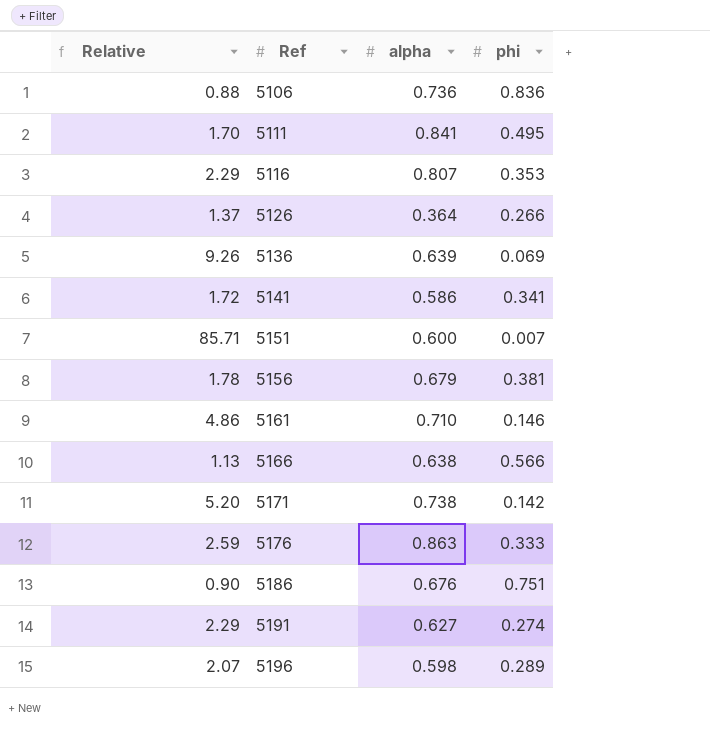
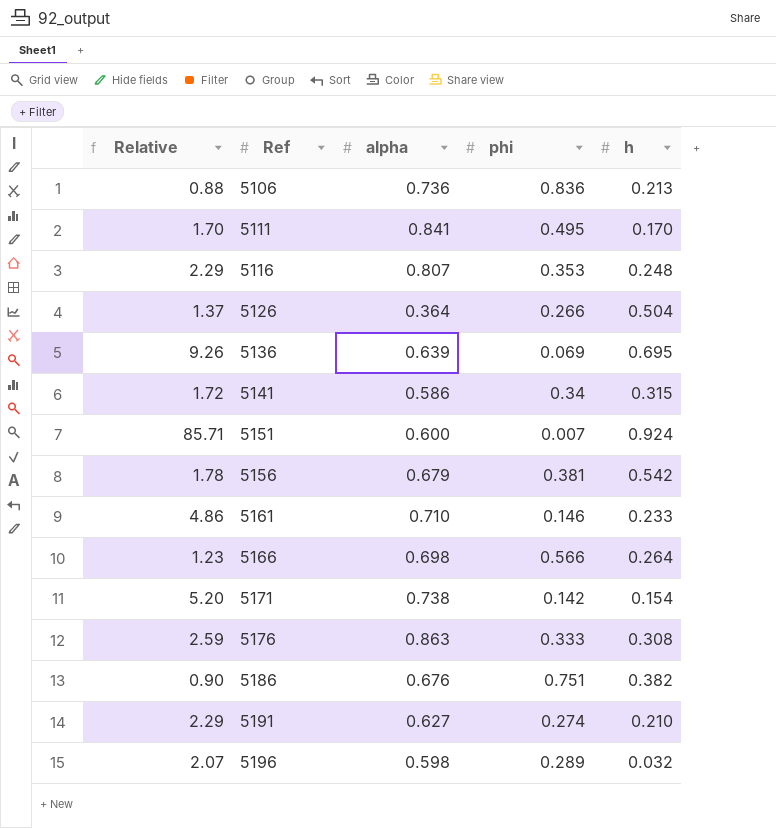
column h | position: none -> 5
5141 | phi: 0.341 -> 0.34
5166 | Relative: 1.13 -> 1.23
5166 | alpha: 0.638 -> 0.698

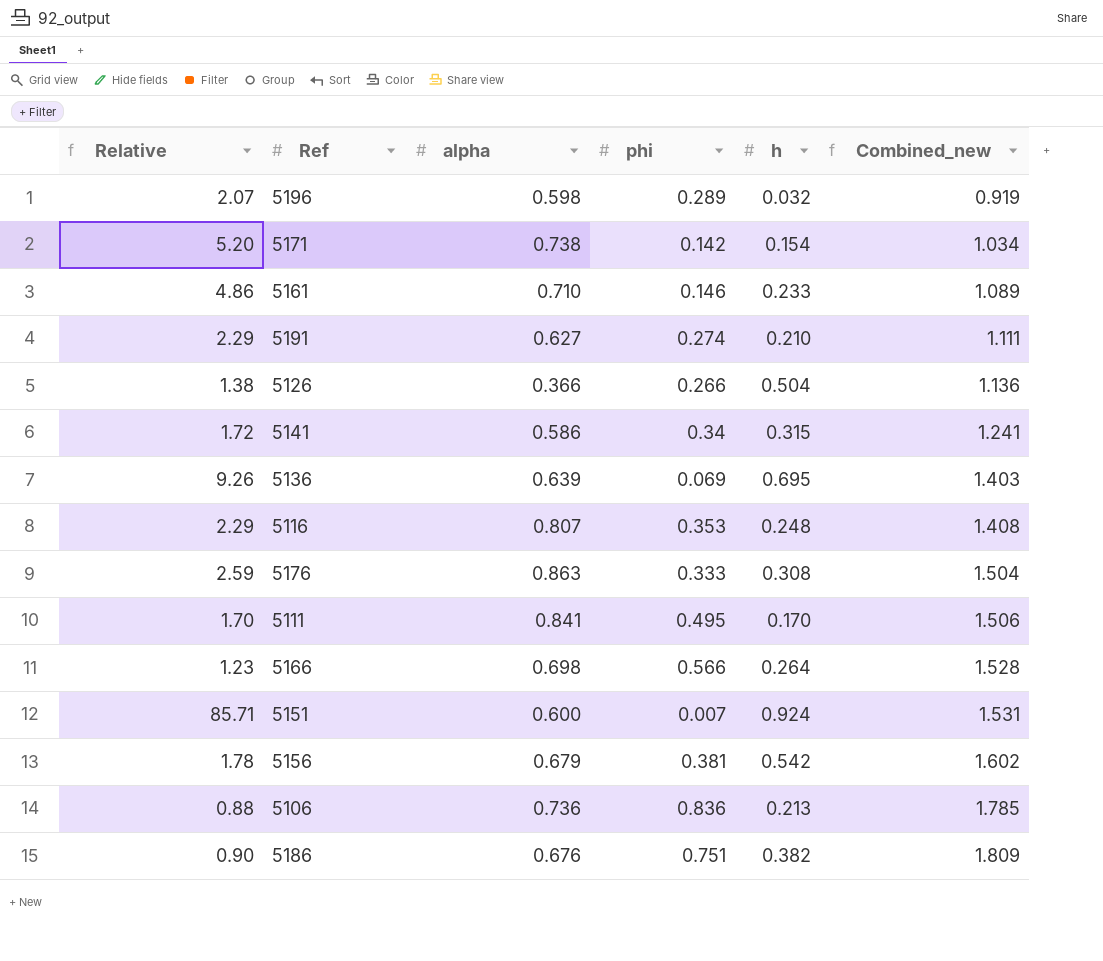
row order: Ref ascending -> Combined_new ascending
column Combined_new | formula: none -> [alpha] + [phi] + [h]
5126 | Relative: 1.37 -> 1.38
5126 | alpha: 0.364 -> 0.366

